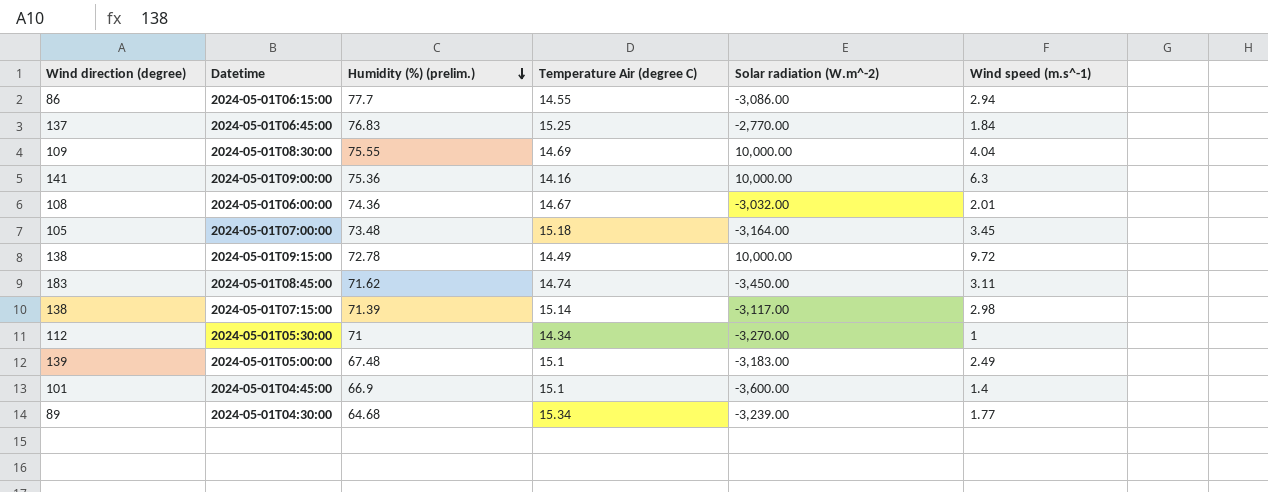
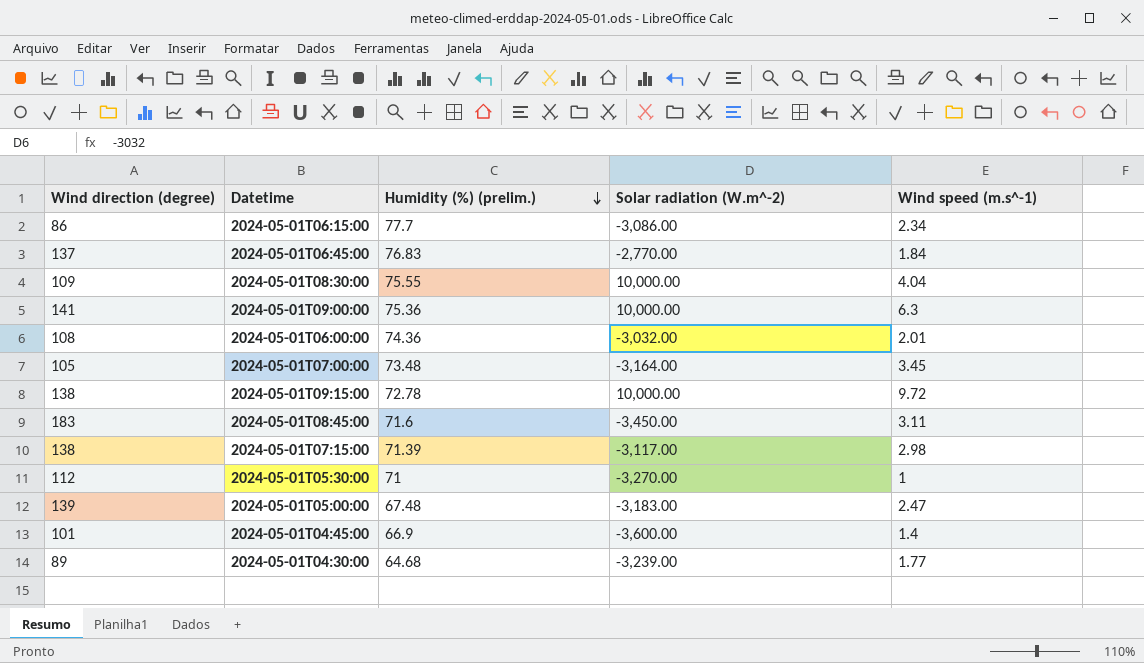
column Temperature Air (degree C) | position: 4 -> none
2024-05-01T06:15:00 | Wind speed (m.s^-1): 2.94 -> 2.34
2024-05-01T08:45:00 | Humidity (%) (prelim.): 71.62 -> 71.6
2024-05-01T05:00:00 | Wind speed (m.s^-1): 2.49 -> 2.47

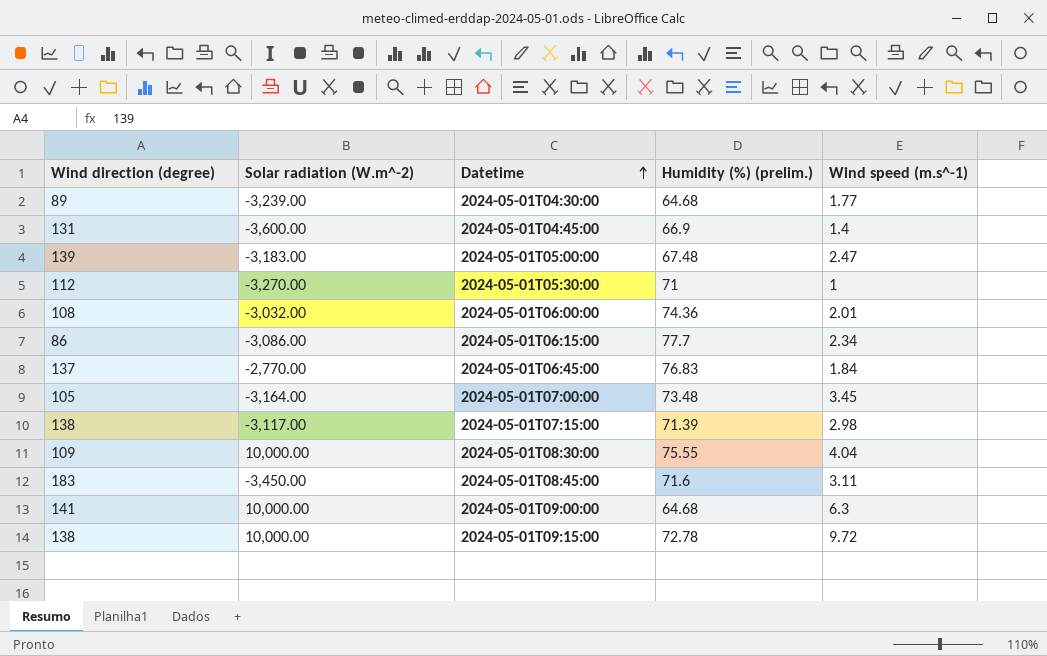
row order: Humidity (%) (prelim.) descending -> Datetime ascending
column Solar radiation (W.m^-2) | position: 4 -> 2
2024-05-01T04:45:00 | Wind direction (degree): 101 -> 131
2024-05-01T09:00:00 | Humidity (%) (prelim.): 75.36 -> 64.68

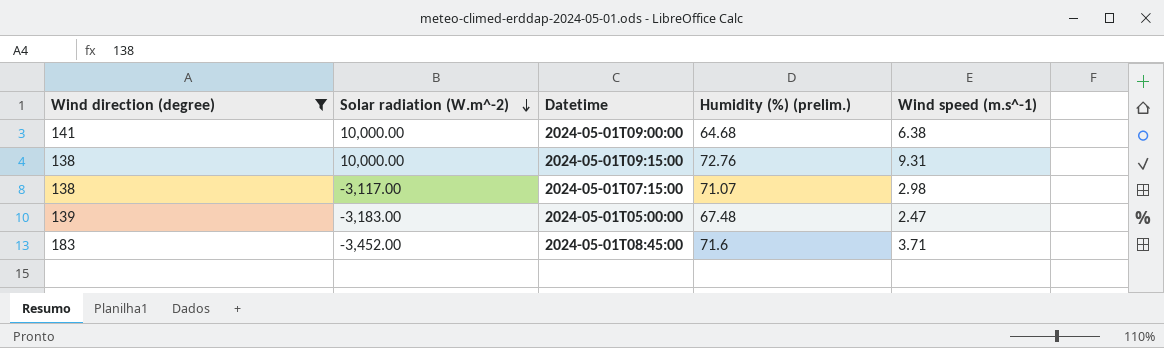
filter: none -> Wind direction (degree) >= 138
row order: Datetime ascending -> Solar radiation (W.m^-2) descending
2024-05-01T09:00:00 | Wind speed (m.s^-1): 6.3 -> 6.38
2024-05-01T09:15:00 | Humidity (%) (prelim.): 72.78 -> 72.76
2024-05-01T09:15:00 | Wind speed (m.s^-1): 9.72 -> 9.31
2024-05-01T07:15:00 | Humidity (%) (prelim.): 71.39 -> 71.07
2024-05-01T08:45:00 | Solar radiation (W.m^-2): -3,450.00 -> -3,452.00
2024-05-01T08:45:00 | Wind speed (m.s^-1): 3.11 -> 3.71

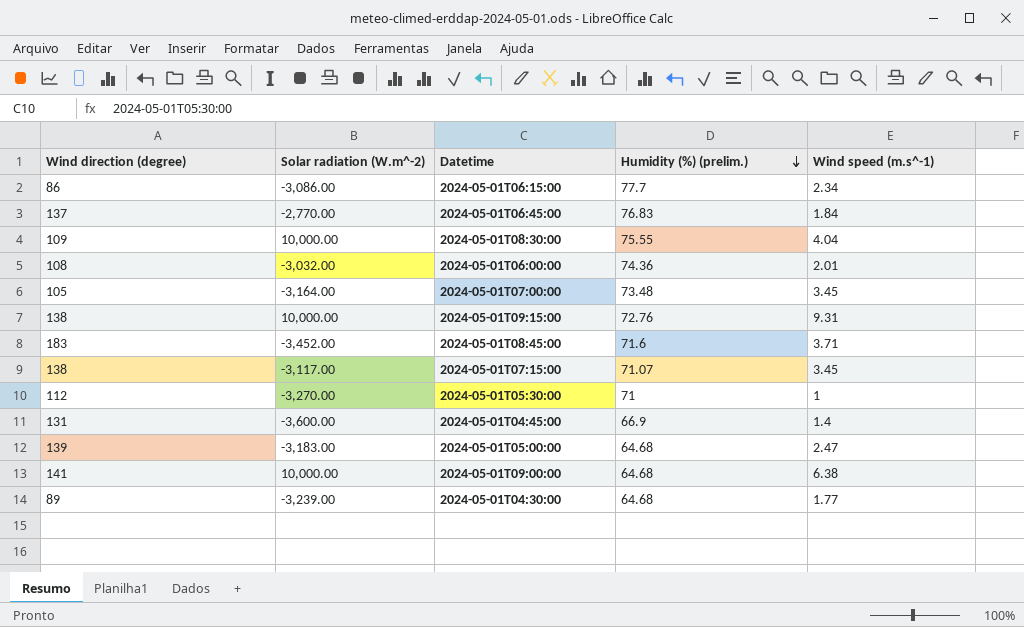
filter: Wind direction (degree) >= 138 -> none
row order: Solar radiation (W.m^-2) descending -> Humidity (%) (prelim.) descending
2024-05-01T07:15:00 | Wind speed (m.s^-1): 2.98 -> 3.45
2024-05-01T05:00:00 | Humidity (%) (prelim.): 67.48 -> 64.68

